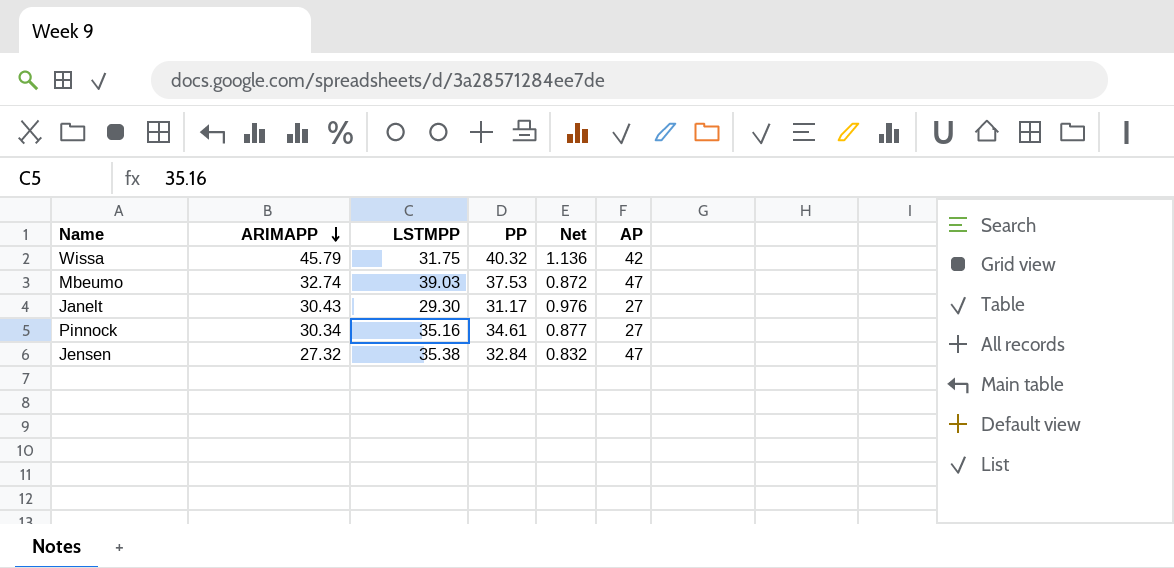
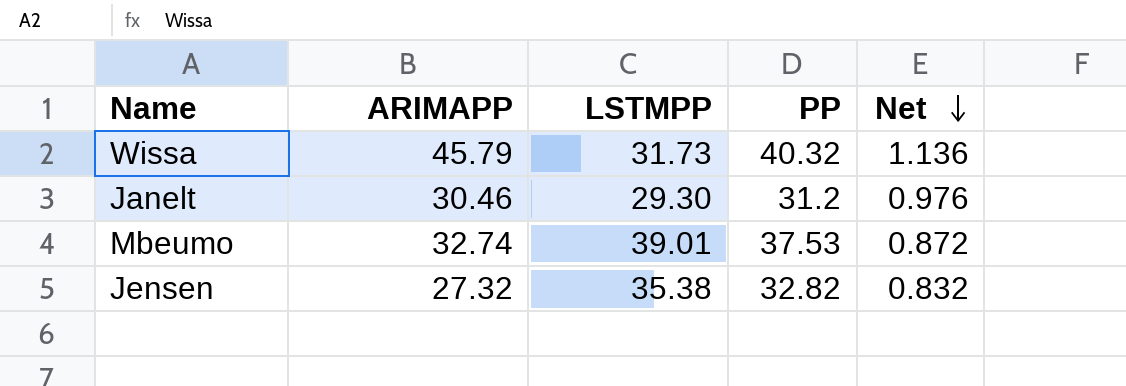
row order: ARIMAPP descending -> Net descending
column AP | position: 6 -> none
row Pinnock: 30.34 | 35.16 | 34.61 | 0.877 | 27 -> none
Wissa | LSTMPP: 31.75 -> 31.73
Janelt | ARIMAPP: 30.43 -> 30.46
Janelt | PP: 31.17 -> 31.2
Mbeumo | LSTMPP: 39.03 -> 39.01
Jensen | PP: 32.84 -> 32.82

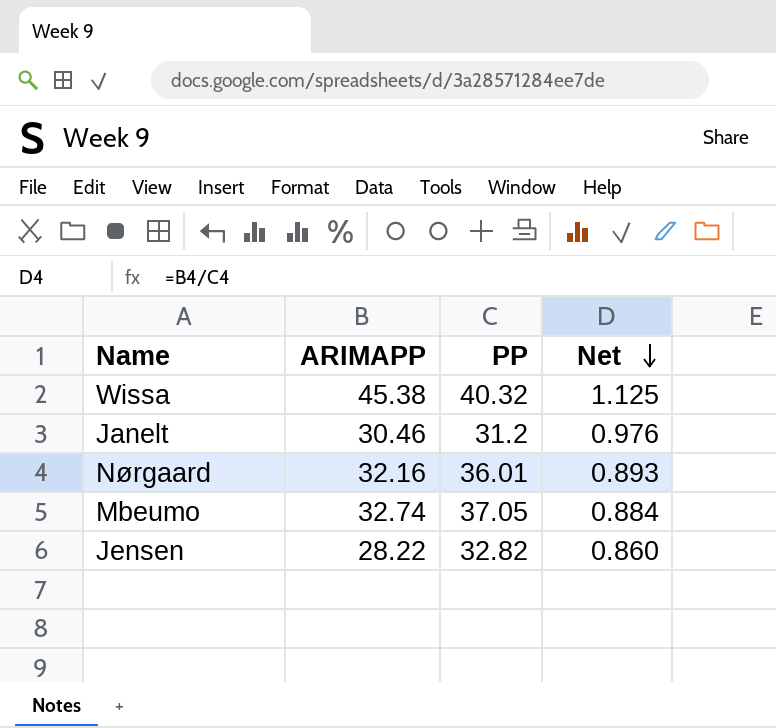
column LSTMPP | position: 3 -> none
Wissa | ARIMAPP: 45.79 -> 45.38
Wissa | Net: 1.136 -> 1.125
row Nørgaard: none -> 32.16 | 36.01 | 0.893
Mbeumo | PP: 37.53 -> 37.05
Mbeumo | Net: 0.872 -> 0.884
Jensen | ARIMAPP: 27.32 -> 28.22
Jensen | Net: 0.832 -> 0.860

